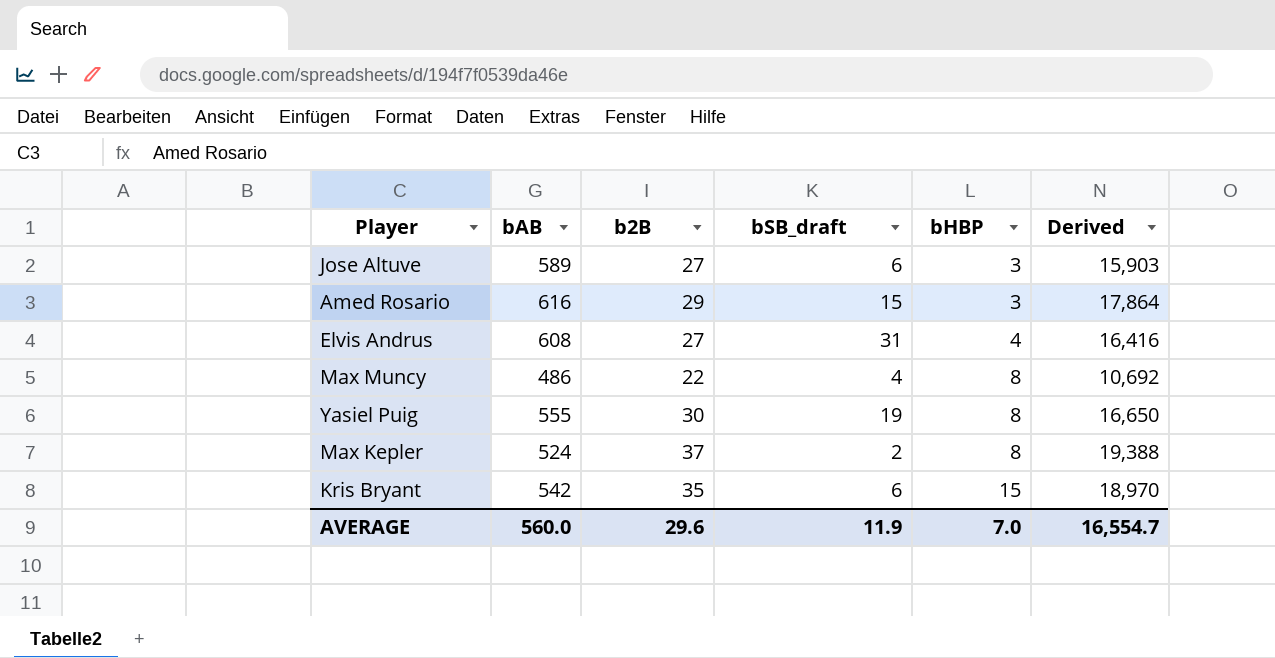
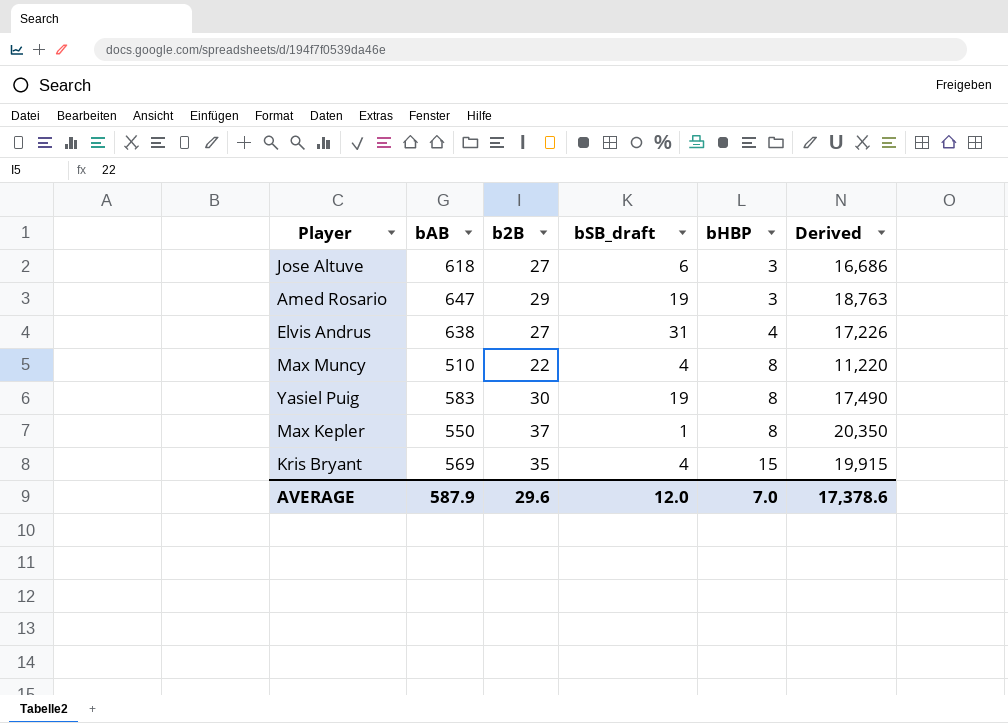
Jose Altuve | bAB: 589 -> 618
Jose Altuve | Derived: 15,903 -> 16,686
Amed Rosario | bAB: 616 -> 647
Amed Rosario | bSB_draft: 15 -> 19
Amed Rosario | Derived: 17,864 -> 18,763
Elvis Andrus | bAB: 608 -> 638
Elvis Andrus | Derived: 16,416 -> 17,226
Max Muncy | bAB: 486 -> 510
Max Muncy | Derived: 10,692 -> 11,220
Yasiel Puig | bAB: 555 -> 583
Yasiel Puig | Derived: 16,650 -> 17,490
Max Kepler | bAB: 524 -> 550
Max Kepler | bSB_draft: 2 -> 1
Max Kepler | Derived: 19,388 -> 20,350
Kris Bryant | bAB: 542 -> 569
Kris Bryant | bSB_draft: 6 -> 4
Kris Bryant | Derived: 18,970 -> 19,915
AVERAGE | bAB: 560.0 -> 587.9
AVERAGE | bSB_draft: 11.9 -> 12.0
AVERAGE | Derived: 16,554.7 -> 17,378.6

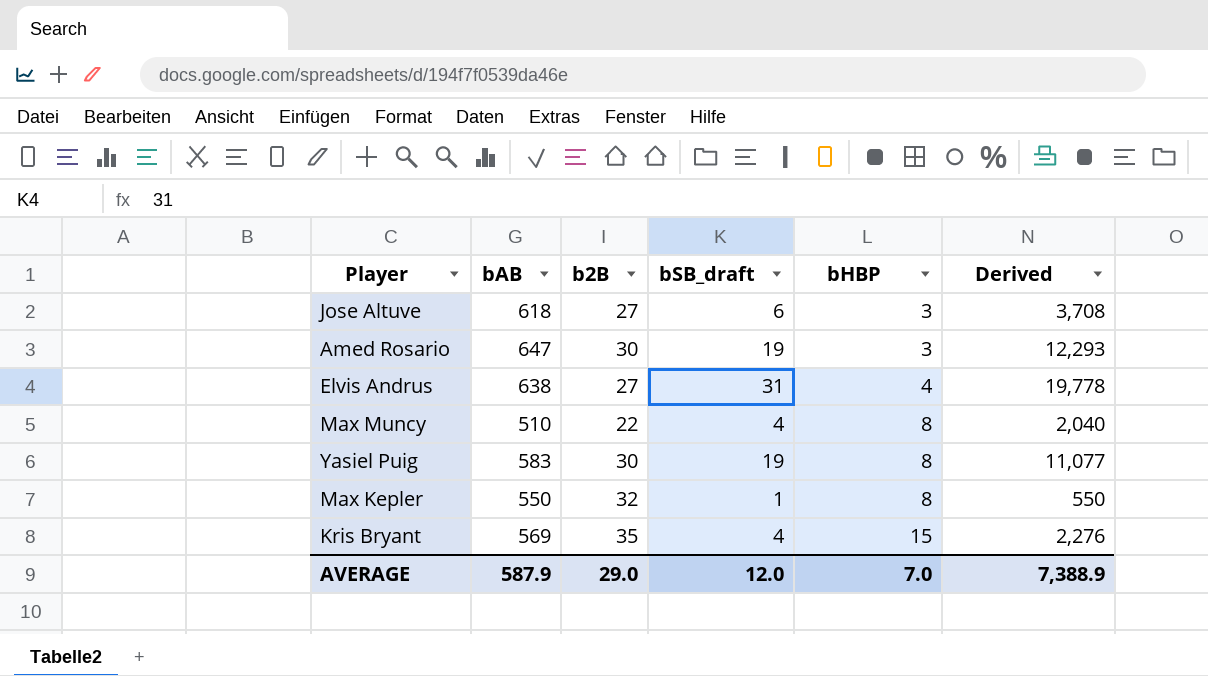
column Derived | formula: [bAB] * [b2B] -> [bAB] * [bSB_draft]
Amed Rosario | b2B: 29 -> 30
Max Kepler | b2B: 37 -> 32
AVERAGE | b2B: 29.6 -> 29.0
AVERAGE | Derived: 17,378.6 -> 7,388.9

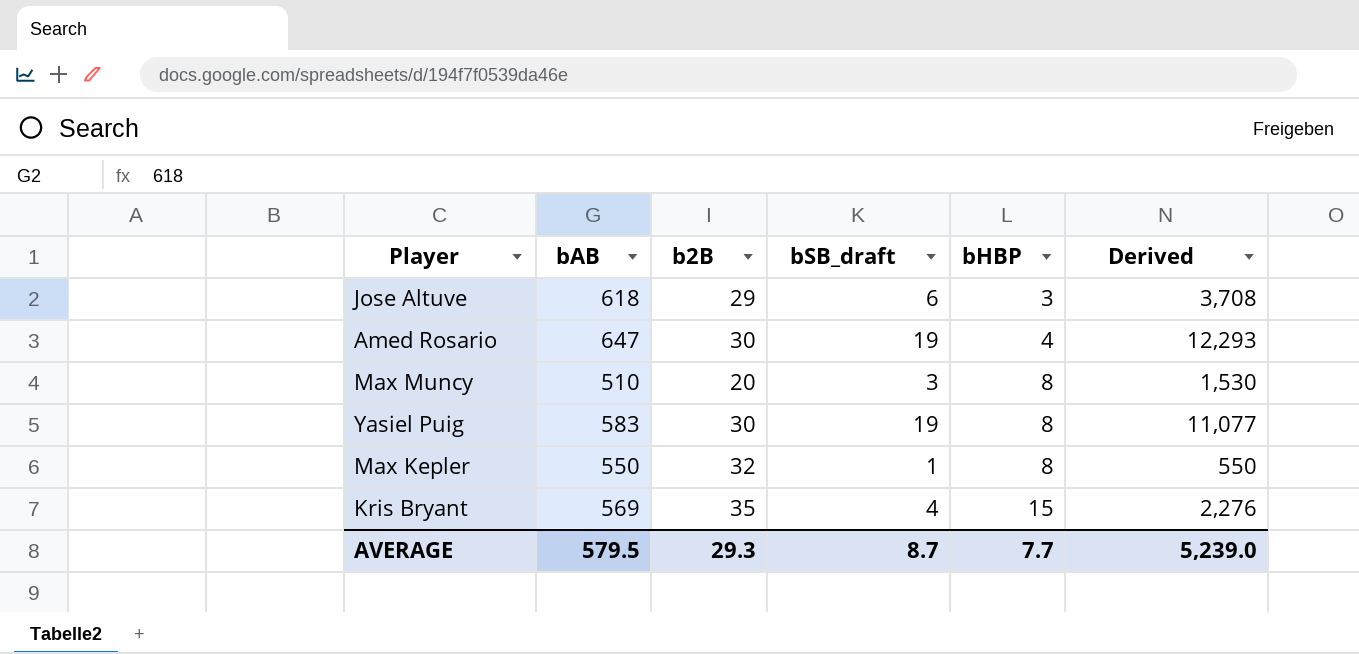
row Elvis Andrus: 638 | 27 | 31 | 4 | 19,778 -> none
Jose Altuve | b2B: 27 -> 29
Amed Rosario | bHBP: 3 -> 4
Max Muncy | b2B: 22 -> 20
Max Muncy | bSB_draft: 4 -> 3
Max Muncy | Derived: 2,040 -> 1,530
AVERAGE | bAB: 587.9 -> 579.5
AVERAGE | b2B: 29.0 -> 29.3
AVERAGE | bSB_draft: 12.0 -> 8.7
AVERAGE | bHBP: 7.0 -> 7.7
AVERAGE | Derived: 7,388.9 -> 5,239.0

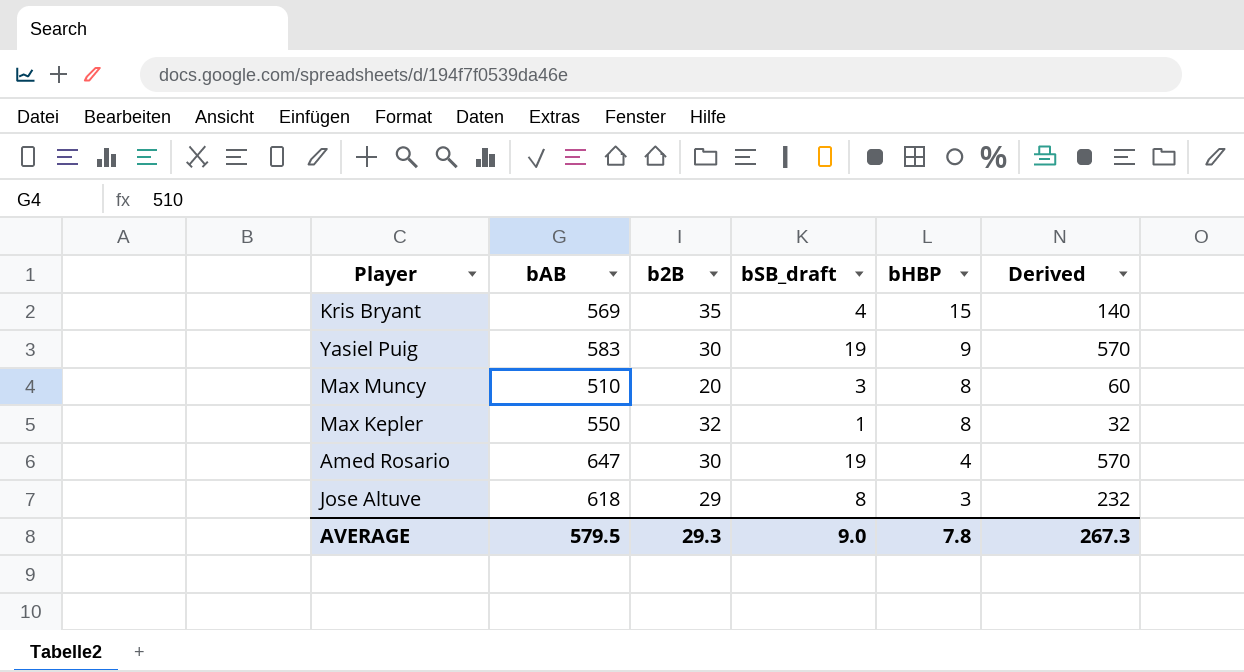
row order: bHBP ascending -> bHBP descending
column Derived | formula: [bAB] * [bSB_draft] -> [b2B] * [bSB_draft]
Yasiel Puig | bHBP: 8 -> 9
Jose Altuve | bSB_draft: 6 -> 8
AVERAGE | bSB_draft: 8.7 -> 9.0
AVERAGE | bHBP: 7.7 -> 7.8
AVERAGE | Derived: 5,239.0 -> 267.3

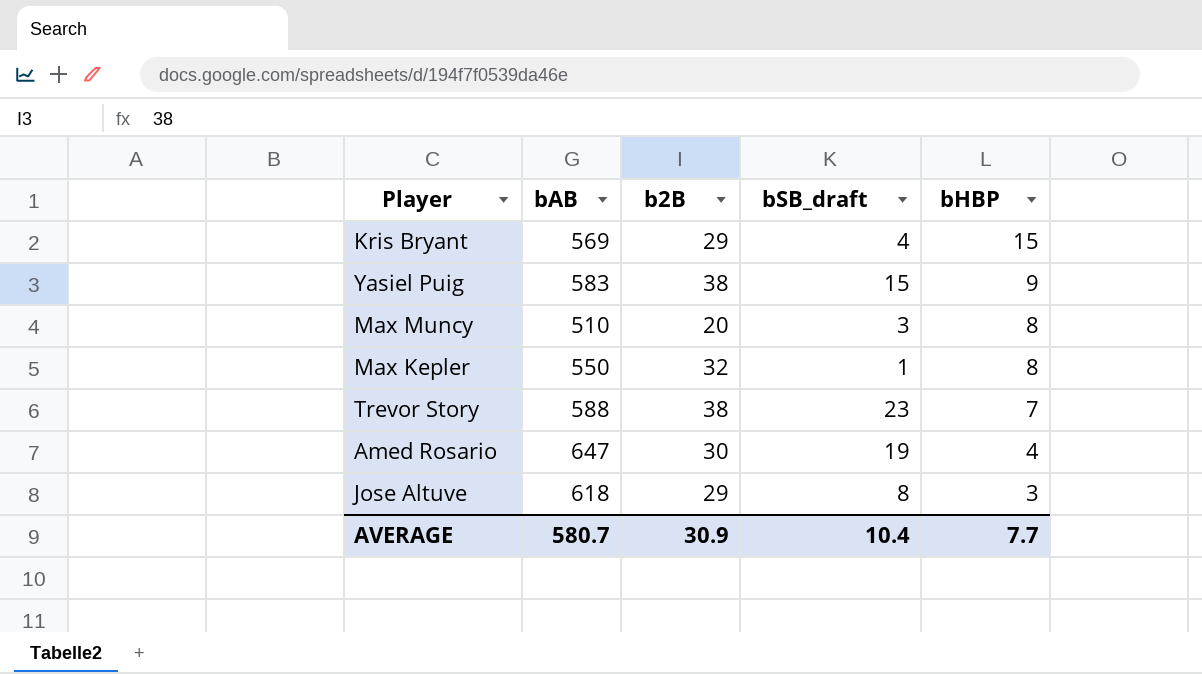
column Derived | formula: [b2B] * [bSB_draft] -> none
Kris Bryant | b2B: 35 -> 29
Yasiel Puig | b2B: 30 -> 38
Yasiel Puig | bSB_draft: 19 -> 15
row Trevor Story: none -> 588 | 38 | 23 | 7
AVERAGE | bAB: 579.5 -> 580.7
AVERAGE | b2B: 29.3 -> 30.9
AVERAGE | bSB_draft: 9.0 -> 10.4
AVERAGE | bHBP: 7.8 -> 7.7

